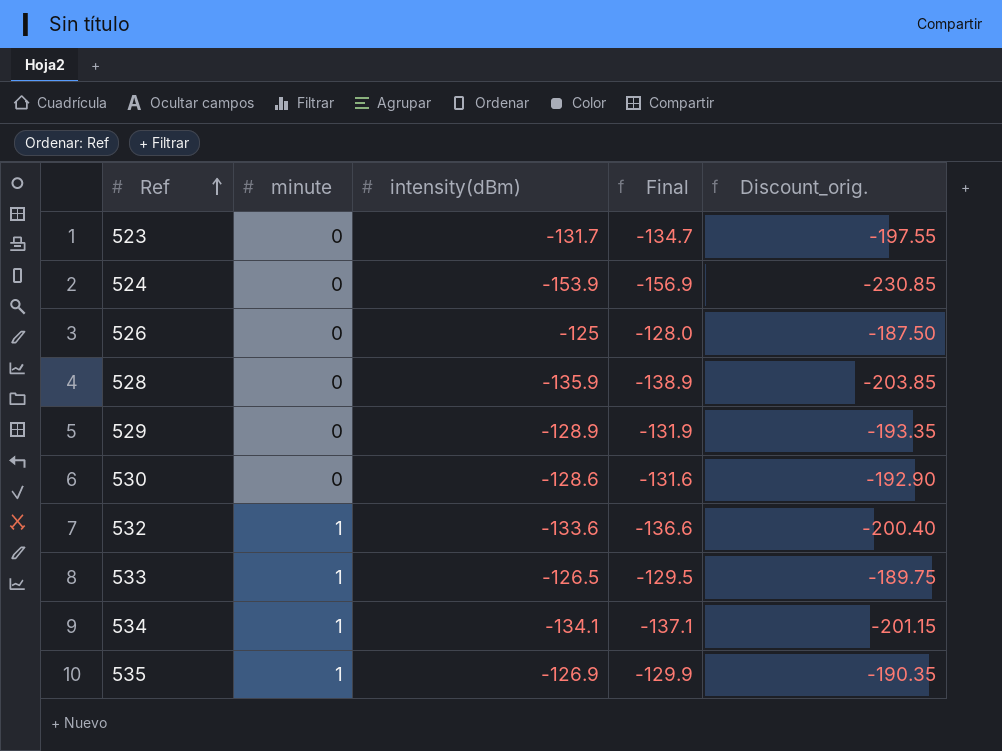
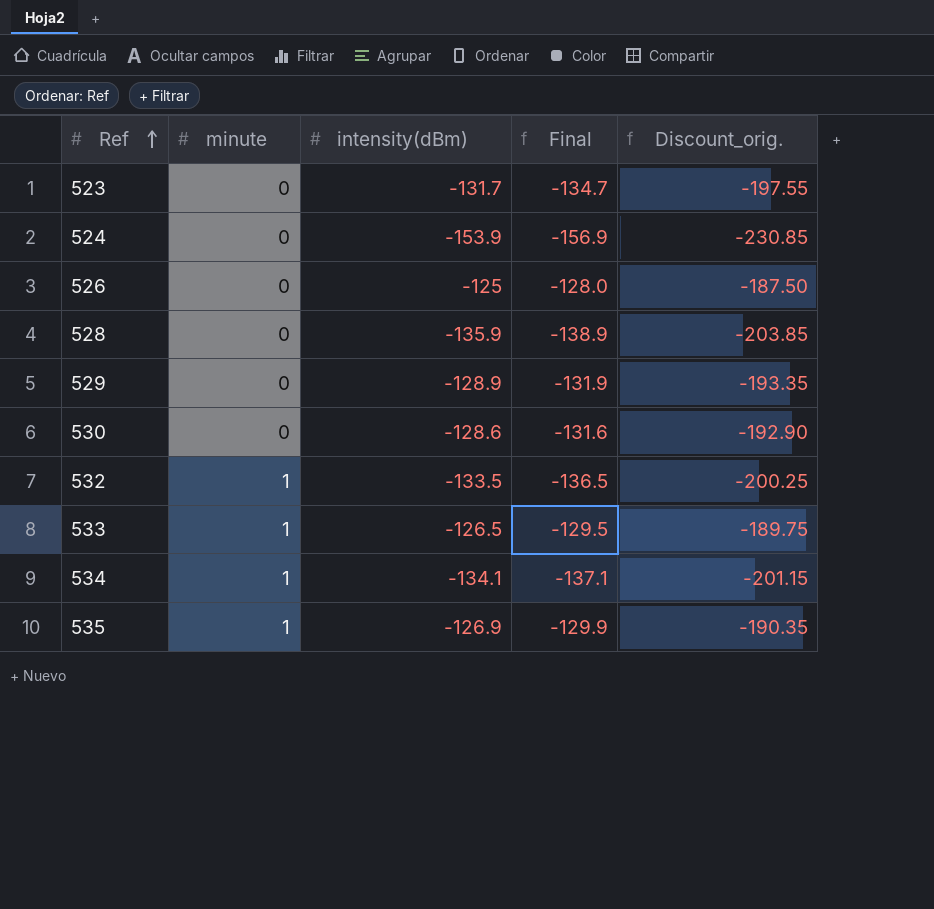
532 | intensity(dBm): -133.6 -> -133.5
532 | Final: -136.6 -> -136.5
532 | Discount_orig.: -200.40 -> -200.25

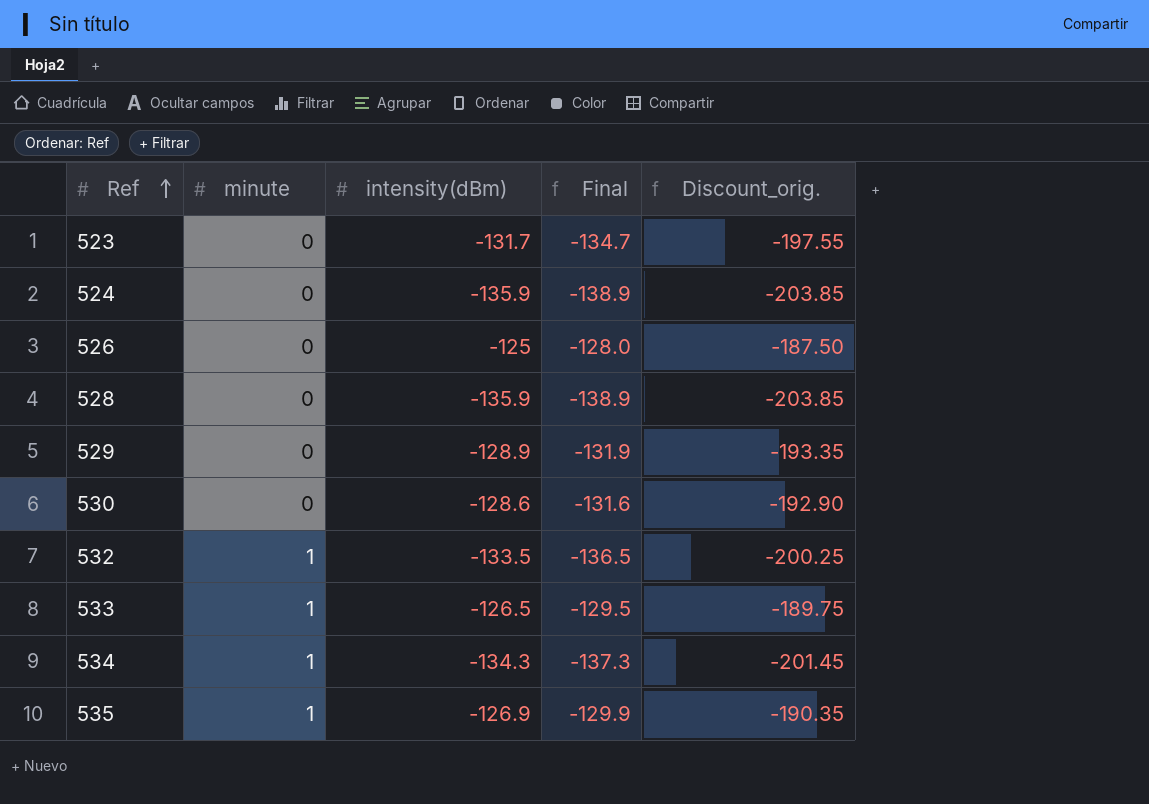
524 | intensity(dBm): -153.9 -> -135.9
524 | Final: -156.9 -> -138.9
524 | Discount_orig.: -230.85 -> -203.85
534 | intensity(dBm): -134.1 -> -134.3
534 | Final: -137.1 -> -137.3
534 | Discount_orig.: -201.15 -> -201.45

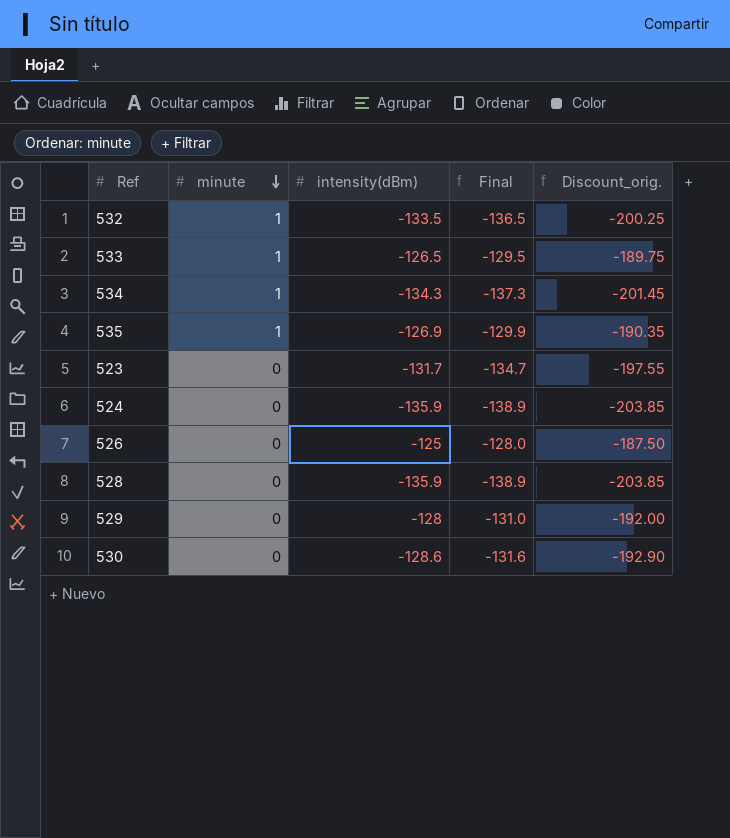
row order: Ref ascending -> minute descending
529 | intensity(dBm): -128.9 -> -128
529 | Final: -131.9 -> -131.0
529 | Discount_orig.: -193.35 -> -192.00

